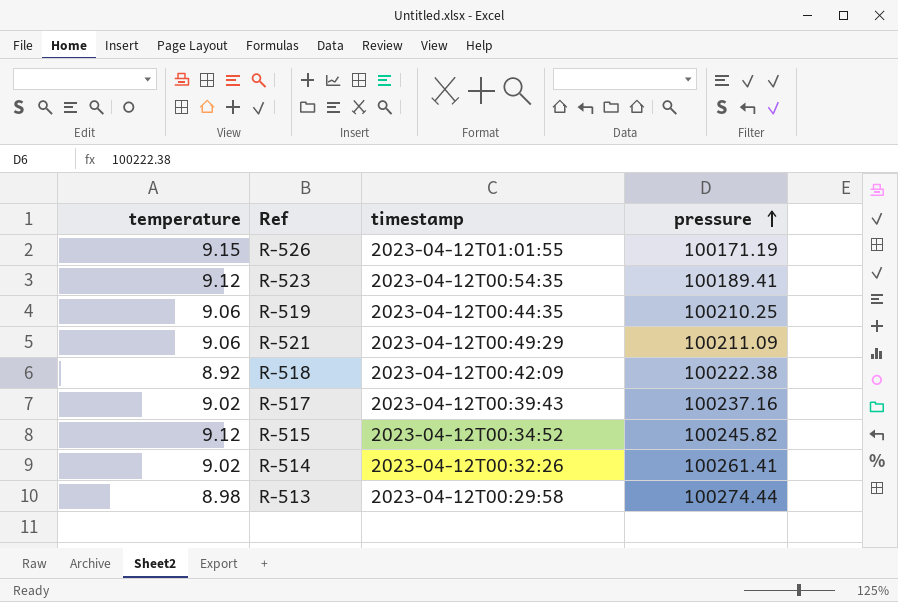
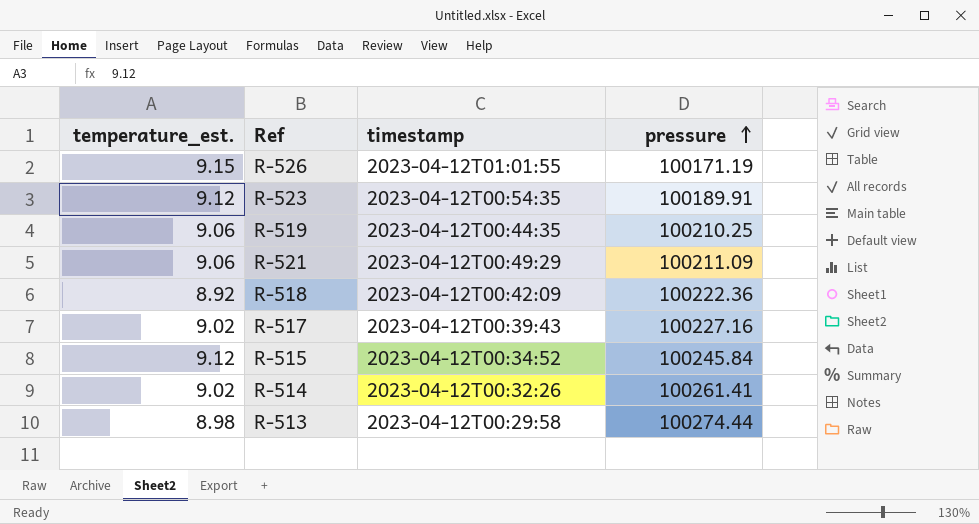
column name: temperature -> temperature_est.
R-523 | pressure: 100189.41 -> 100189.91
R-518 | pressure: 100222.38 -> 100222.36
R-517 | pressure: 100237.16 -> 100227.16
R-515 | pressure: 100245.82 -> 100245.84

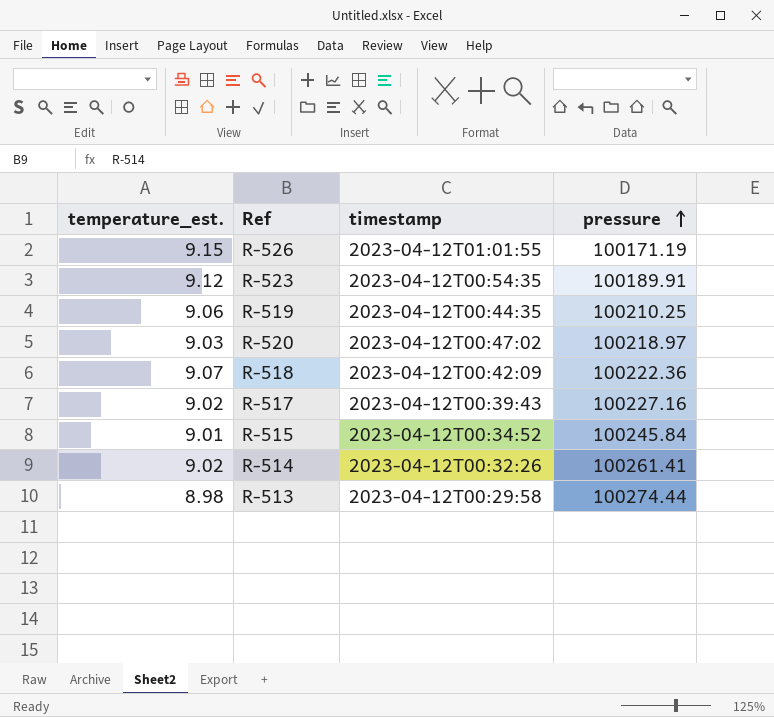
row R-521: 9.06 | 2023-04-12T00:49:29 | 100211.09 -> none
row R-520: none -> 9.03 | 2023-04-12T00:47:02 | 100218.97
R-518 | temperature_est.: 8.92 -> 9.07
R-515 | temperature_est.: 9.12 -> 9.01

